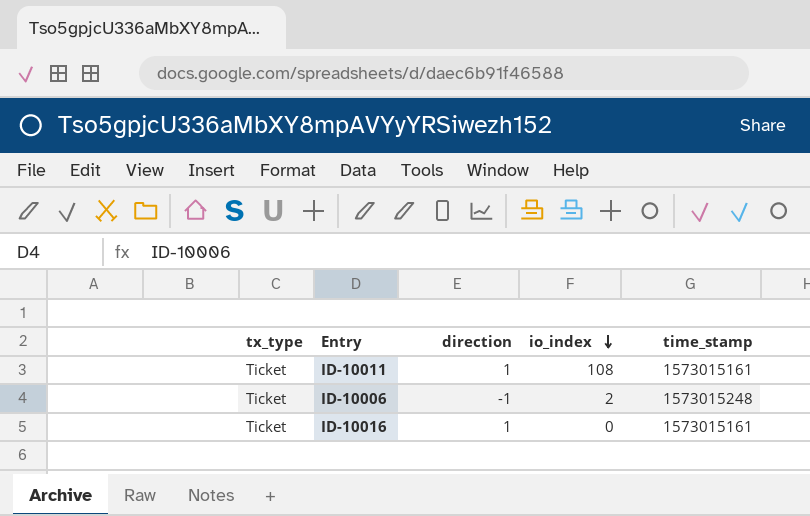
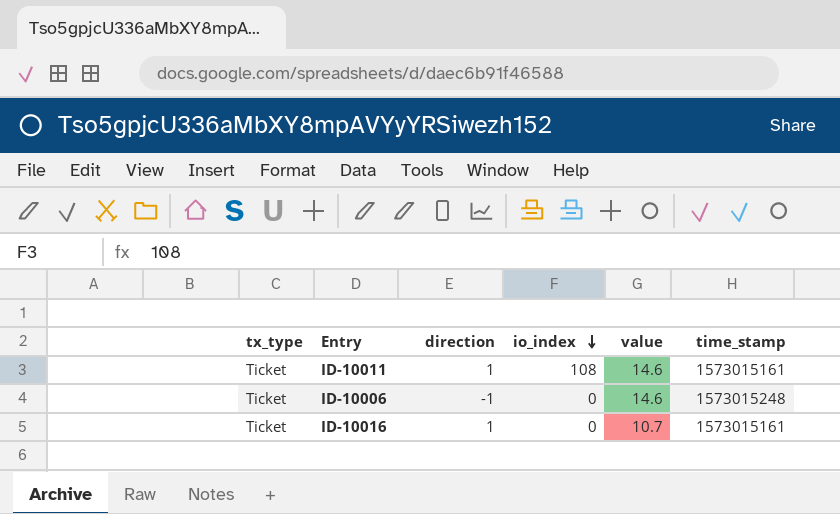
column value | position: none -> 5
ID-10006 | io_index: 2 -> 0

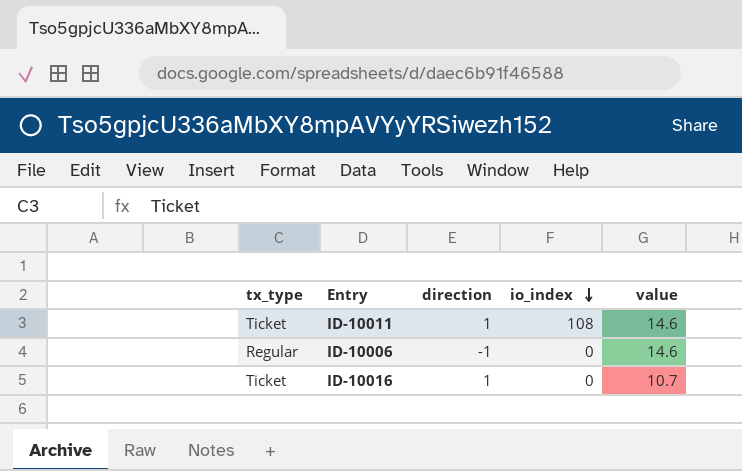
column time_stamp | position: 6 -> none
ID-10006 | tx_type: Ticket -> Regular

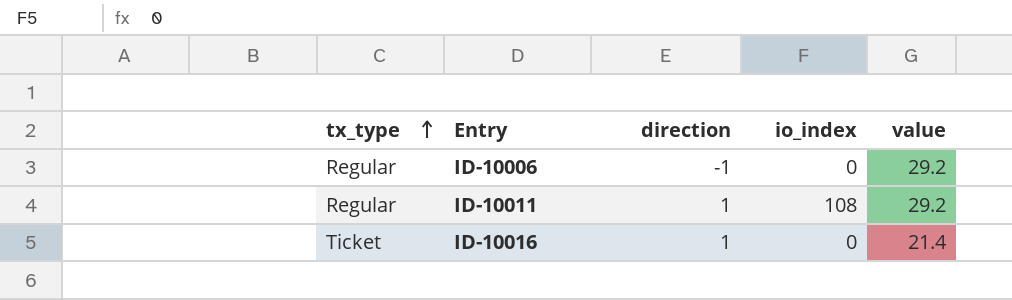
row order: io_index descending -> tx_type ascending
ID-10006 | value: 14.6 -> 29.2
ID-10011 | tx_type: Ticket -> Regular
ID-10011 | value: 14.6 -> 29.2
ID-10016 | value: 10.7 -> 21.4

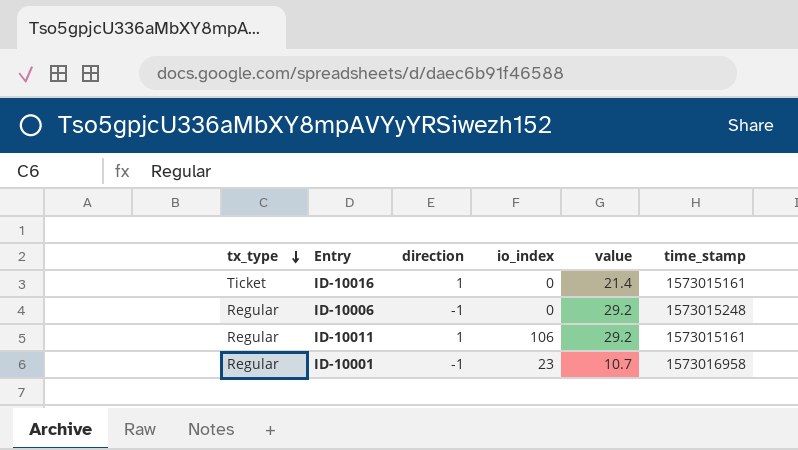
row order: tx_type ascending -> tx_type descending
column time_stamp | position: none -> 6
ID-10011 | io_index: 108 -> 106
row ID-10001: none -> Regular | -1 | 23 | 10.7 | 1573016958

